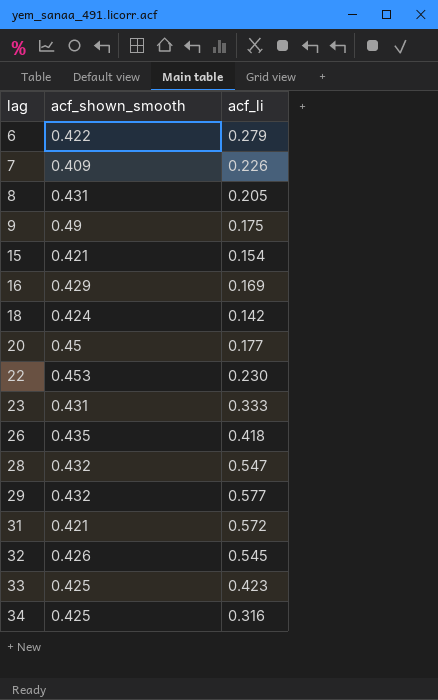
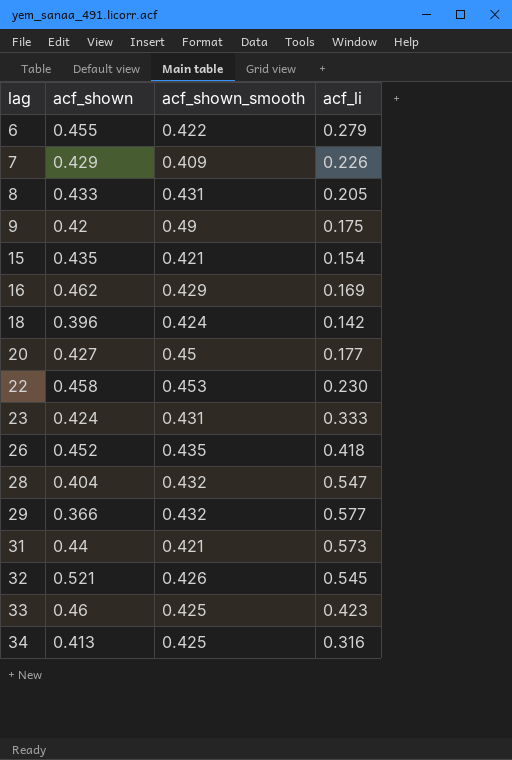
column acf_shown | position: none -> 2
31 | acf_li: 0.572 -> 0.573

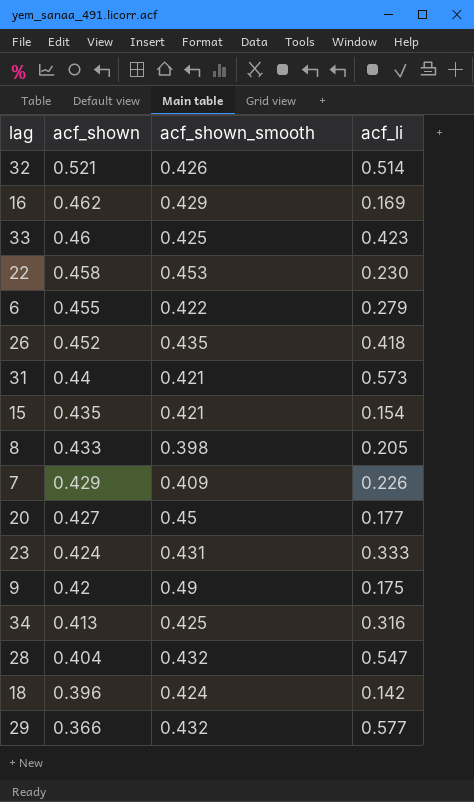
row order: lag ascending -> acf_shown descending
32 | acf_li: 0.545 -> 0.514
8 | acf_shown_smooth: 0.431 -> 0.398

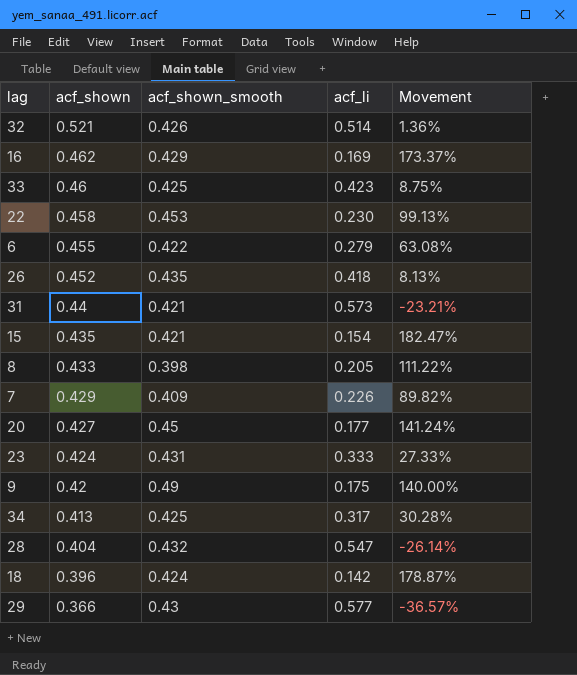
column Movement | formula: none -> ([acf_shown] - [acf_li]) / [acf_li]
34 | acf_li: 0.316 -> 0.317
29 | acf_shown_smooth: 0.432 -> 0.43

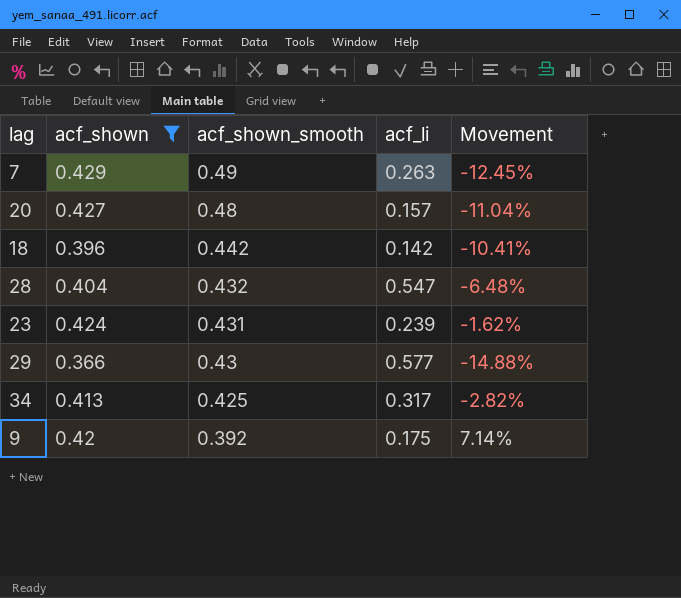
filter: none -> acf_shown <= 0.429
row order: acf_shown descending -> acf_shown_smooth descending
column Movement | formula: ([acf_shown] - [acf_li]) / [acf_li] -> ([acf_shown] - [acf_shown_smooth]) / [acf_shown_smooth]
7 | acf_shown_smooth: 0.409 -> 0.49
7 | acf_li: 0.226 -> 0.263
20 | acf_shown_smooth: 0.45 -> 0.48
20 | acf_li: 0.177 -> 0.157
18 | acf_shown_smooth: 0.424 -> 0.442
23 | acf_li: 0.333 -> 0.239
9 | acf_shown_smooth: 0.49 -> 0.392

